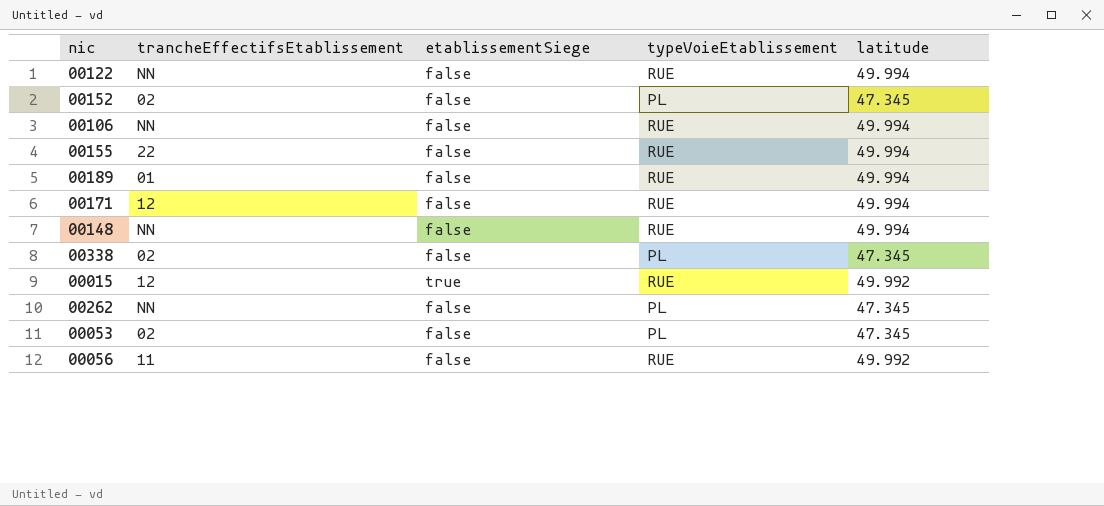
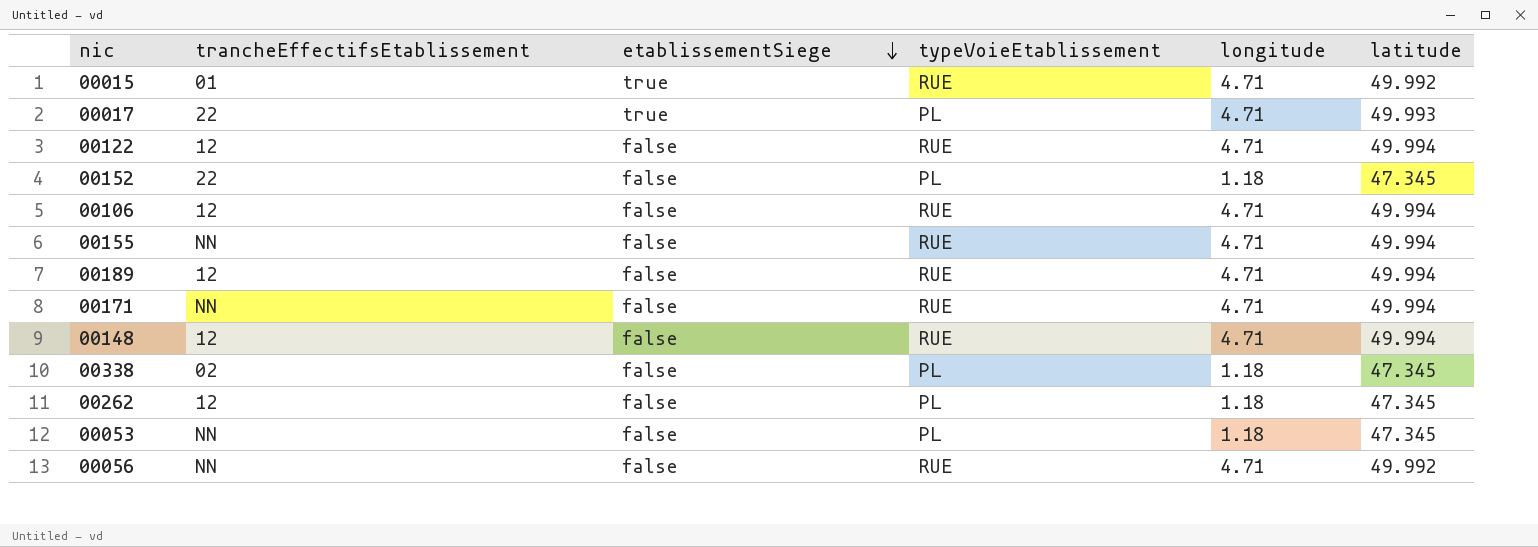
row order: none -> etablissementSiege descending
column longitude | position: none -> 5
00015 | trancheEffectifsEtablissement: 12 -> 01
row 00017: none -> 22 | true | PL | 4.71 | 49.993
00122 | trancheEffectifsEtablissement: NN -> 12
00152 | trancheEffectifsEtablissement: 02 -> 22
00106 | trancheEffectifsEtablissement: NN -> 12
00155 | trancheEffectifsEtablissement: 22 -> NN
00189 | trancheEffectifsEtablissement: 01 -> 12
00171 | trancheEffectifsEtablissement: 12 -> NN
00148 | trancheEffectifsEtablissement: NN -> 12
00262 | trancheEffectifsEtablissement: NN -> 12
00053 | trancheEffectifsEtablissement: 02 -> NN
00056 | trancheEffectifsEtablissement: 11 -> NN

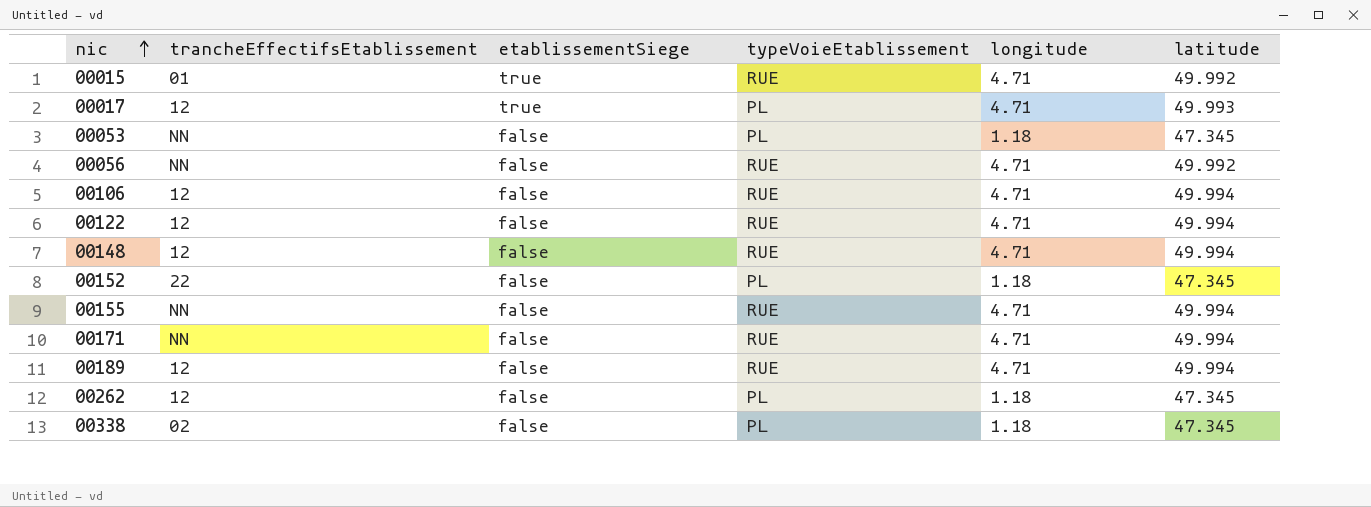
row order: etablissementSiege descending -> nic ascending
00017 | trancheEffectifsEtablissement: 22 -> 12

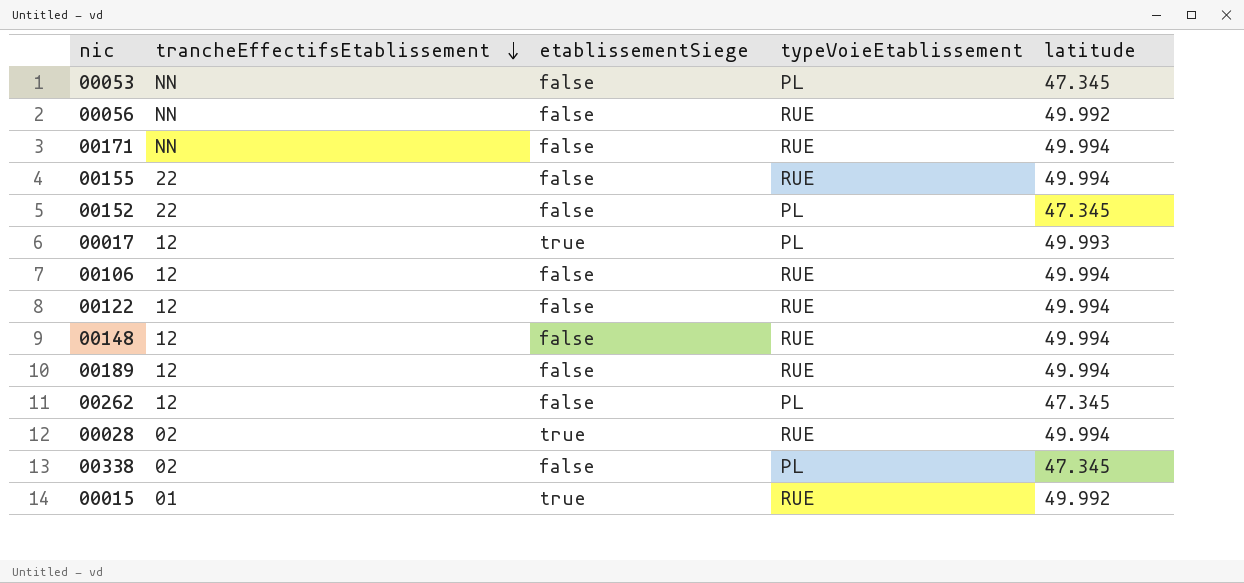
row order: nic ascending -> trancheEffectifsEtablissement descending
column longitude | position: 5 -> none
00155 | trancheEffectifsEtablissement: NN -> 22
row 00028: none -> 02 | true | RUE | 49.994

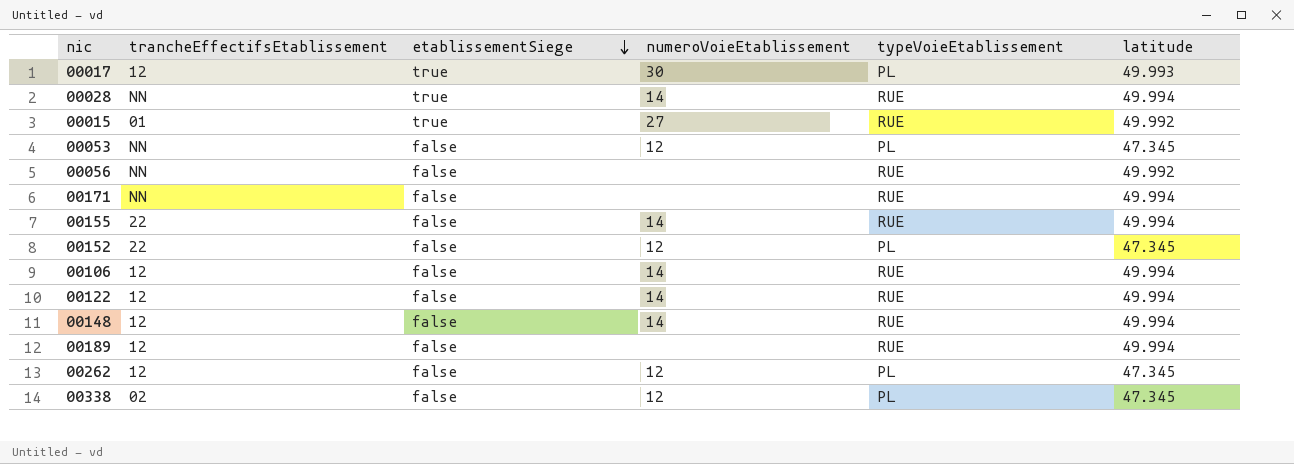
row order: trancheEffectifsEtablissement descending -> etablissementSiege descending
column numeroVoieEtablissement | position: none -> 4
00028 | trancheEffectifsEtablissement: 02 -> NN

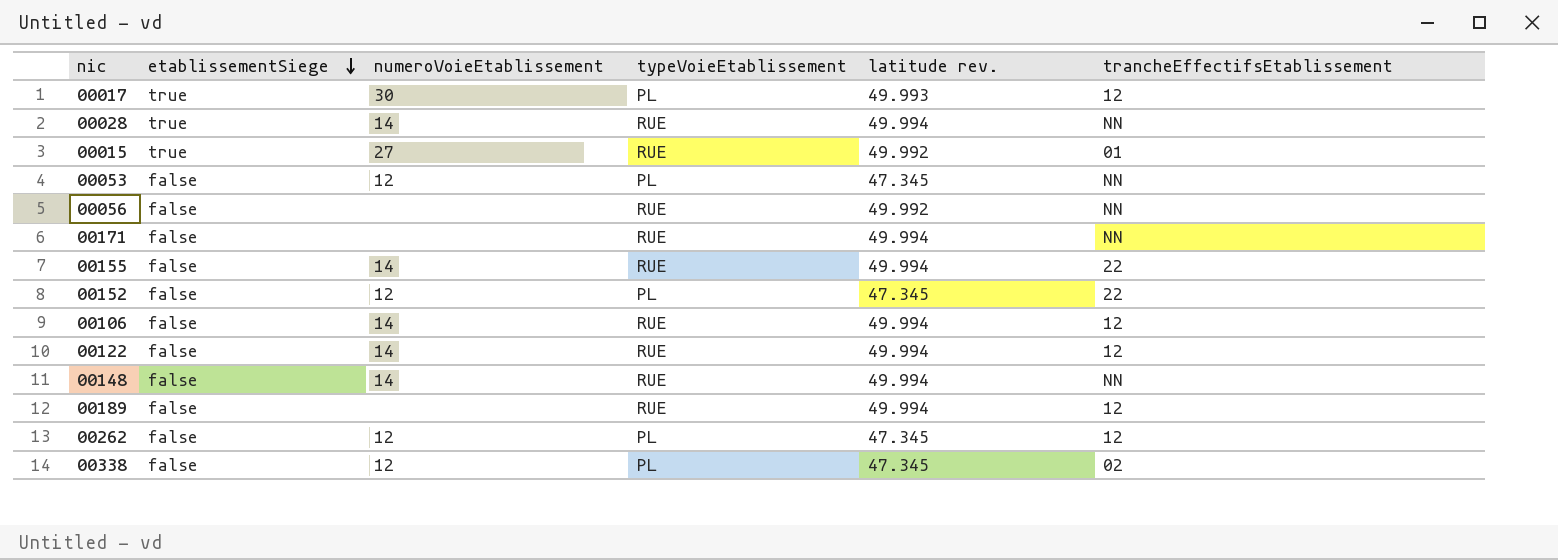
column name: latitude -> latitude rev.
column trancheEffectifsEtablissement | position: 2 -> 6
00148 | trancheEffectifsEtablissement: 12 -> NN

